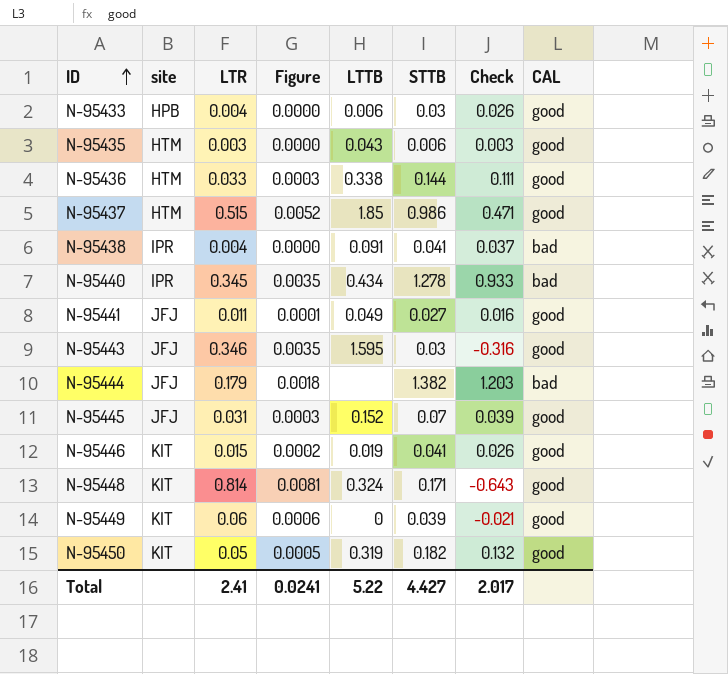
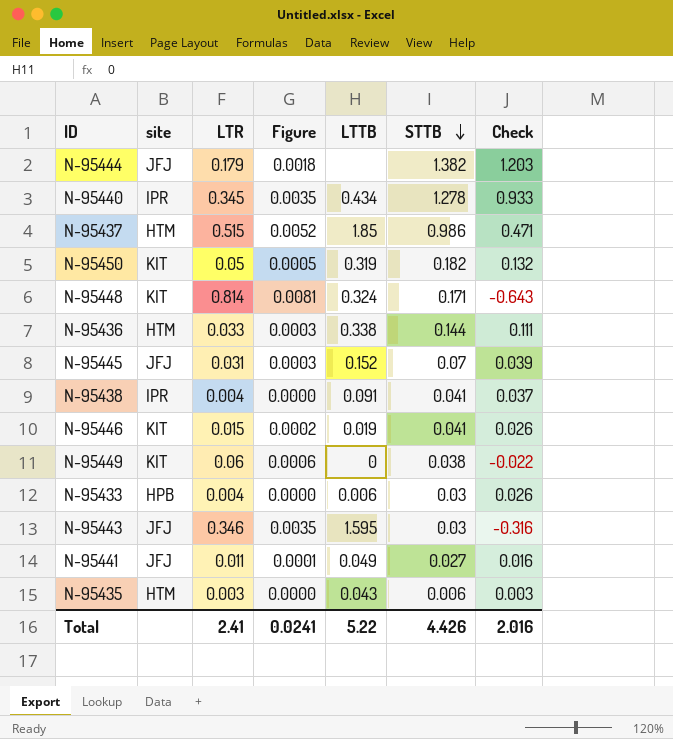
row order: ID ascending -> STTB descending
column CAL | position: 8 -> none
N-95449 | STTB: 0.039 -> 0.038
N-95449 | Check: -0.021 -> -0.022
Total | STTB: 4.427 -> 4.426
Total | Check: 2.017 -> 2.016

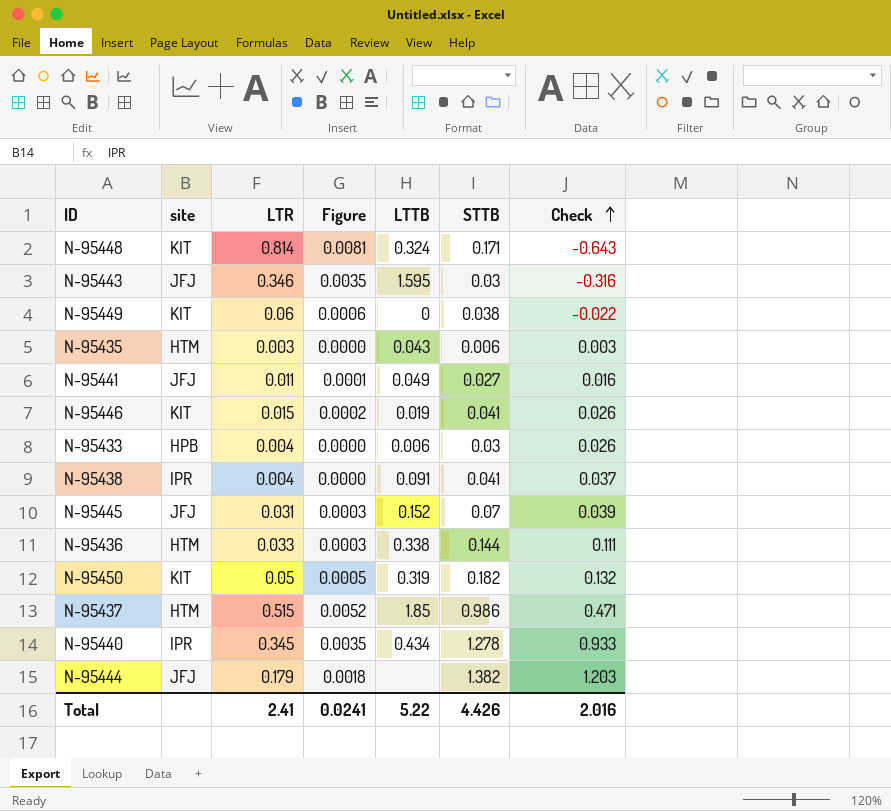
row order: STTB descending -> Check ascending

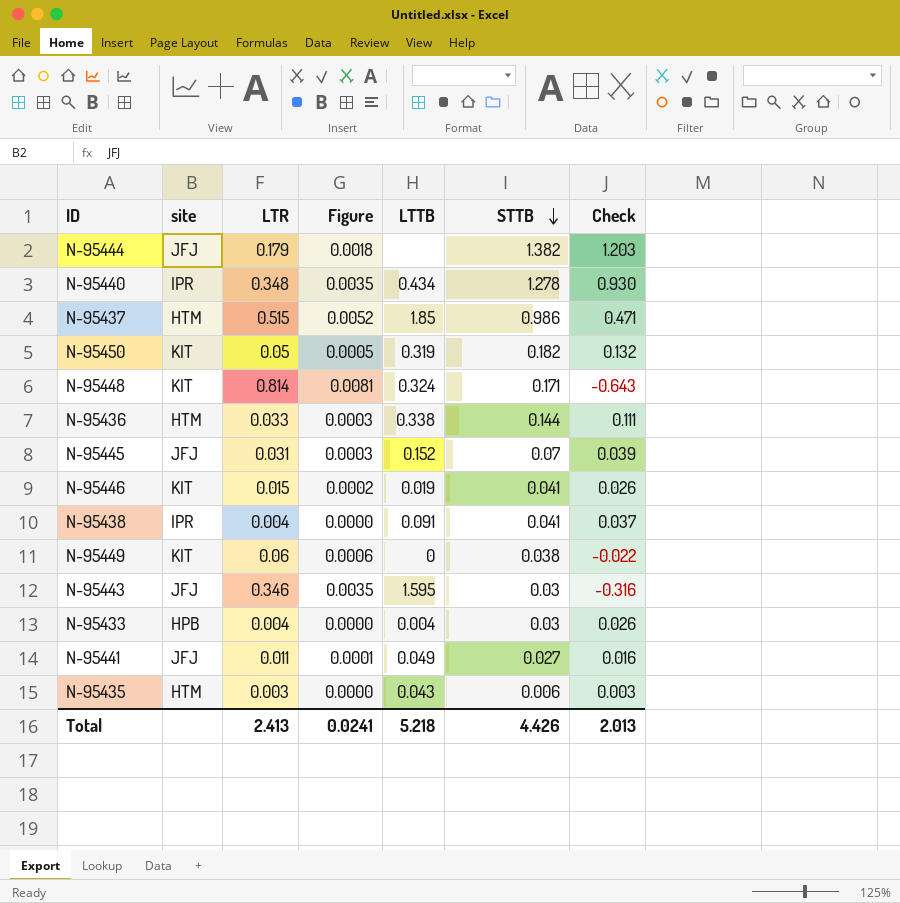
row order: Check ascending -> STTB descending
N-95440 | LTR: 0.345 -> 0.348
N-95440 | Check: 0.933 -> 0.930
N-95433 | LTTB: 0.006 -> 0.004
Total | LTR: 2.41 -> 2.413
Total | LTTB: 5.22 -> 5.218
Total | Check: 2.016 -> 2.013

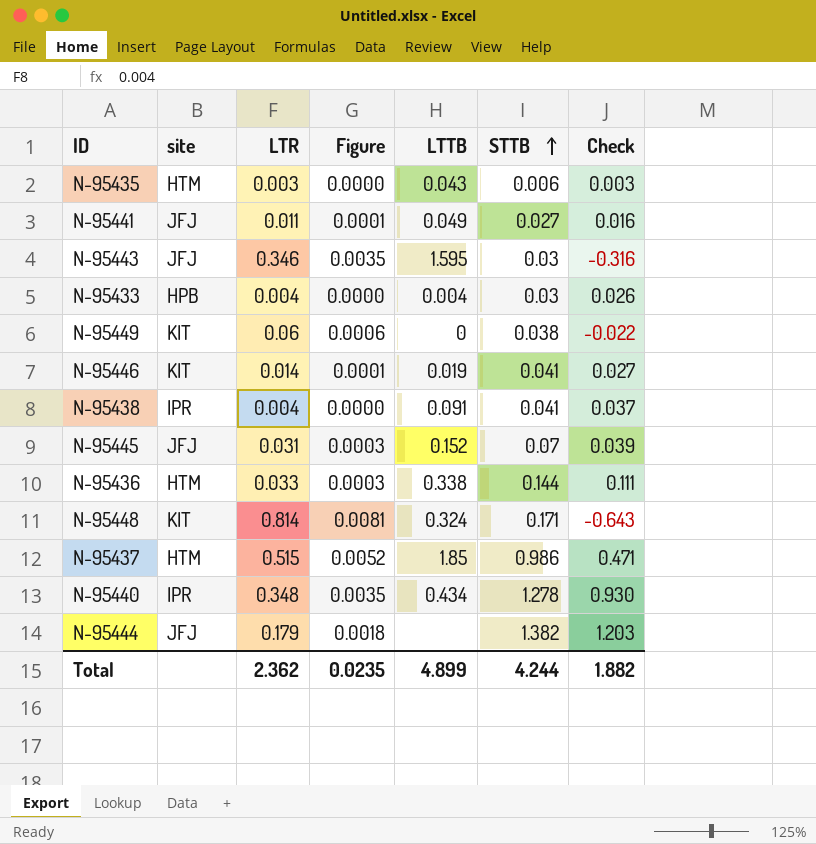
row order: STTB descending -> STTB ascending
row N-95450: KIT | 0.05 | 0.0005 | 0.319 | 0.182 | 0.132 -> none
N-95446 | LTR: 0.015 -> 0.014
N-95446 | Figure: 0.0002 -> 0.0001
N-95446 | Check: 0.026 -> 0.027
Total | LTR: 2.413 -> 2.362
Total | Figure: 0.0241 -> 0.0235
Total | LTTB: 5.218 -> 4.899
Total | STTB: 4.426 -> 4.244
Total | Check: 2.013 -> 1.882

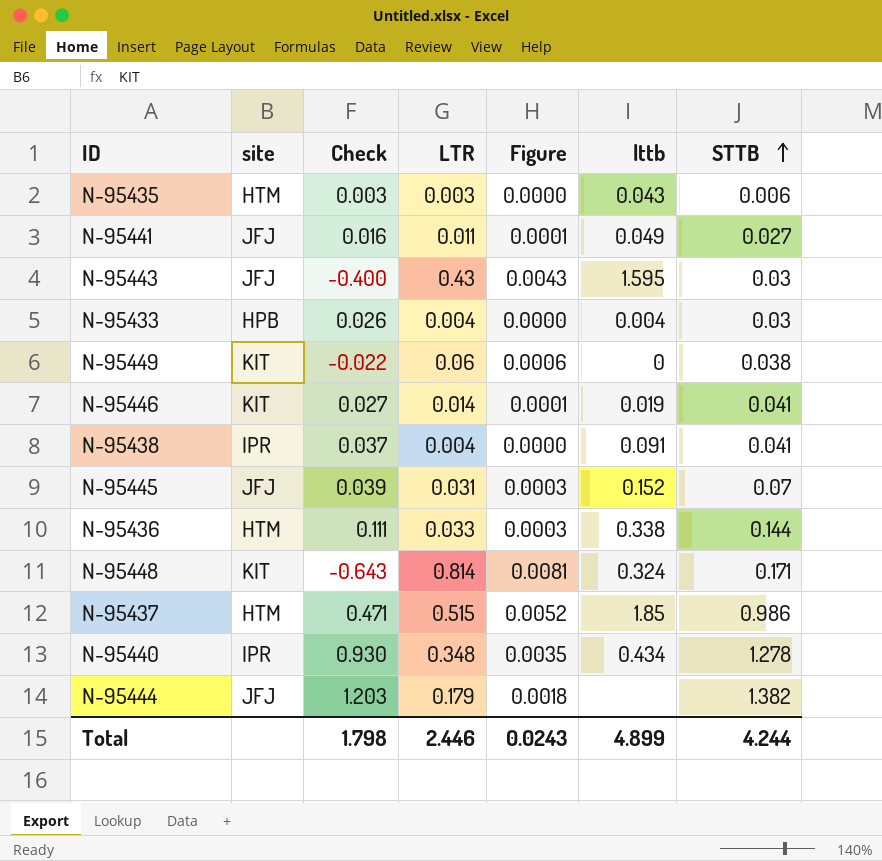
column Check | position: 7 -> 3
column name: LTTB -> lttb
N-95443 | Check: -0.316 -> -0.400
N-95443 | LTR: 0.346 -> 0.43
N-95443 | Figure: 0.0035 -> 0.0043
Total | Check: 1.882 -> 1.798
Total | LTR: 2.362 -> 2.446
Total | Figure: 0.0235 -> 0.0243

